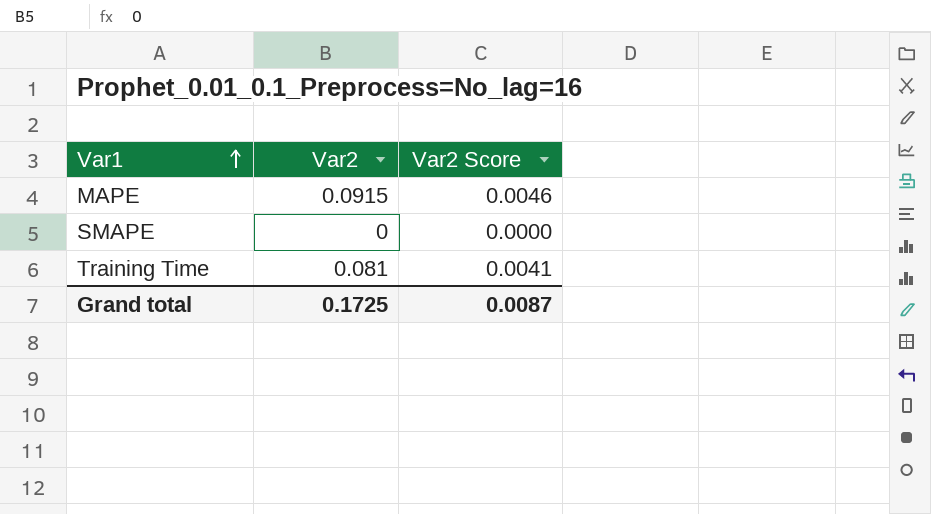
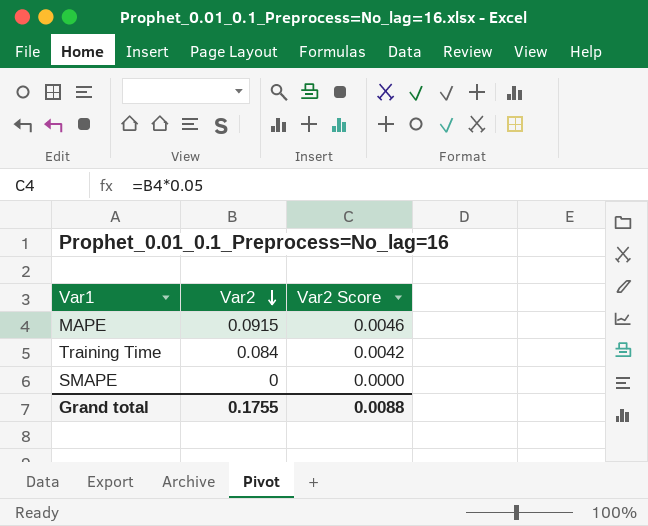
row order: Var1 ascending -> Var2 descending
Training Time | Var2: 0.081 -> 0.084
Training Time | Var2 Score: 0.0041 -> 0.0042
Grand total | Var2: 0.1725 -> 0.1755
Grand total | Var2 Score: 0.0087 -> 0.0088

